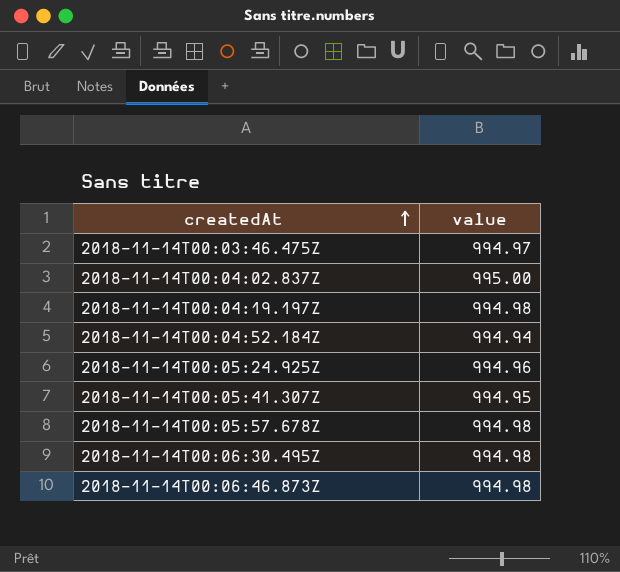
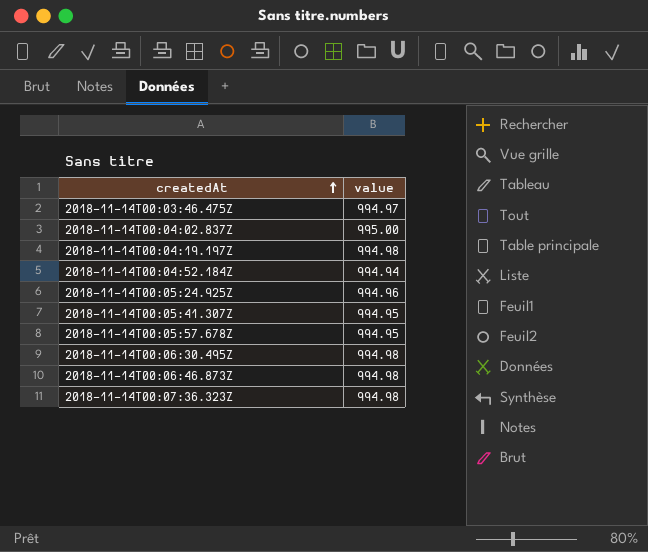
2018-11-14T00:05:57.678Z | value: 994.98 -> 994.95
row 2018-11-14T00:07:36.323Z: none -> 994.98

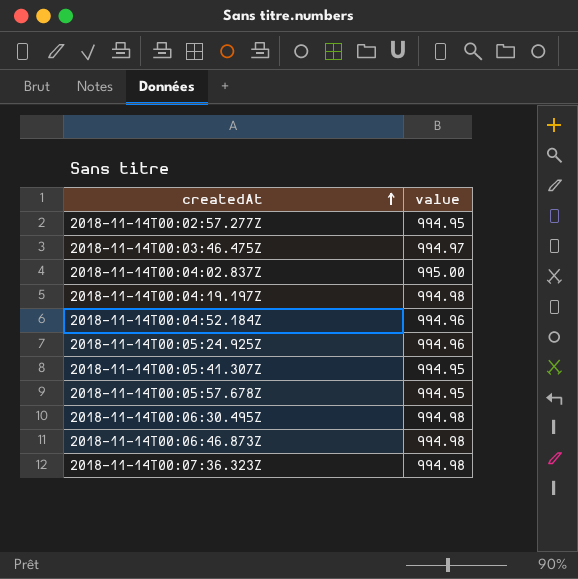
row 2018-11-14T00:02:57.277Z: none -> 994.95
2018-11-14T00:04:52.184Z | value: 994.94 -> 994.96

